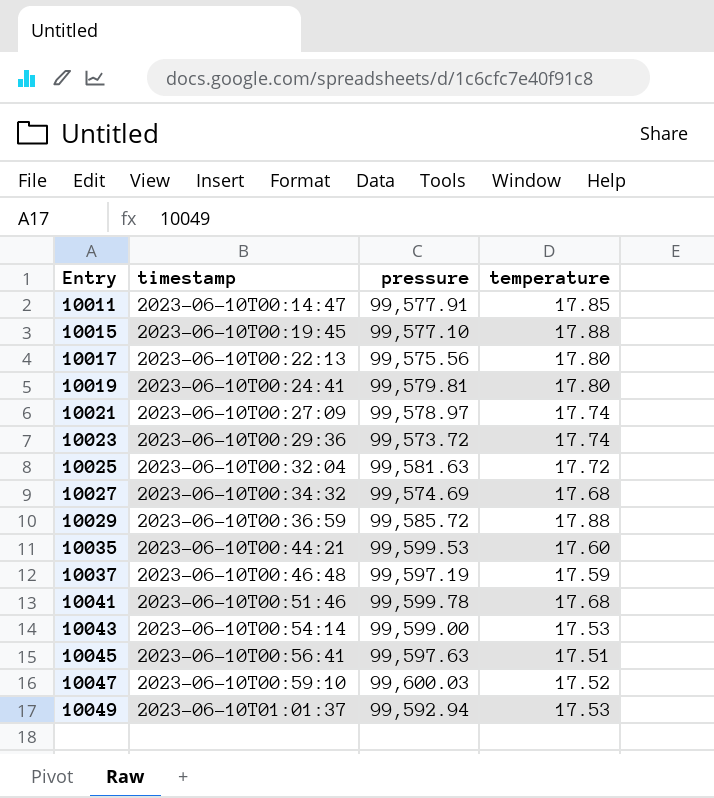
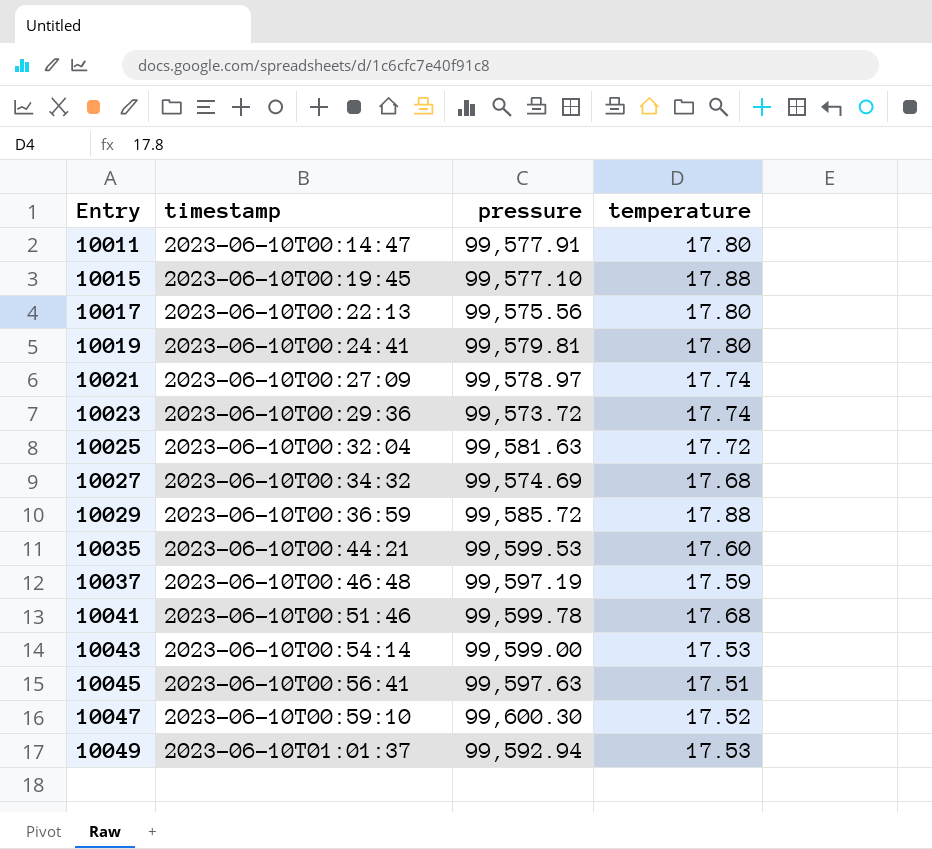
10011 | temperature: 17.85 -> 17.80
10047 | pressure: 99,600.03 -> 99,600.30

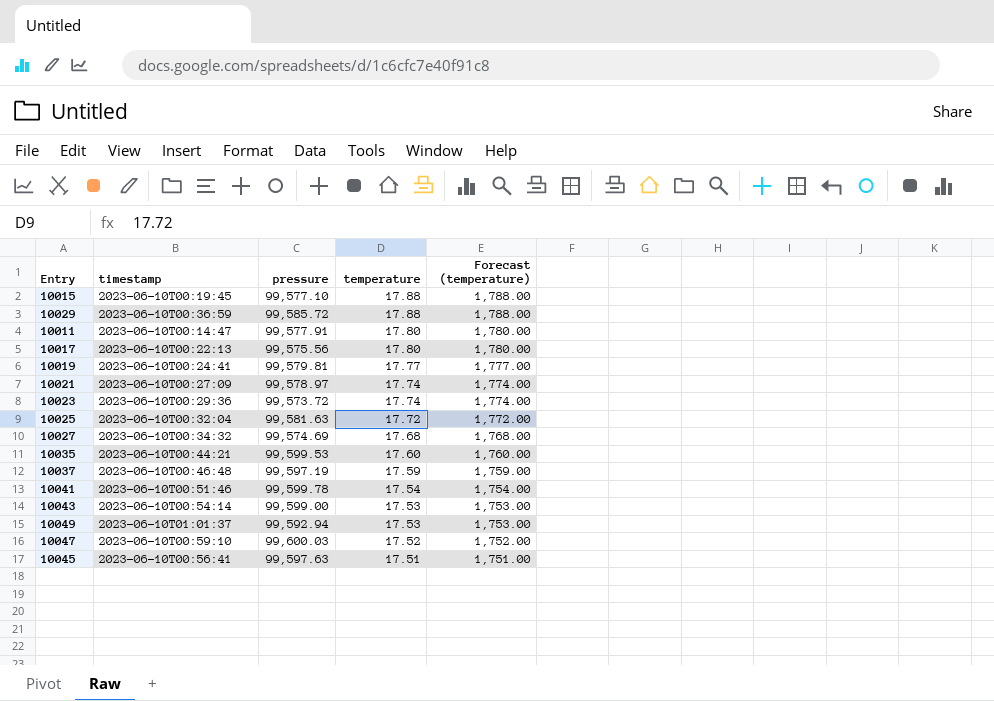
row order: Entry ascending -> temperature descending
column Forecast (temperature) | formula: none -> [temperature] * 100
10019 | temperature: 17.80 -> 17.77
10041 | temperature: 17.68 -> 17.54
10047 | pressure: 99,600.30 -> 99,600.03

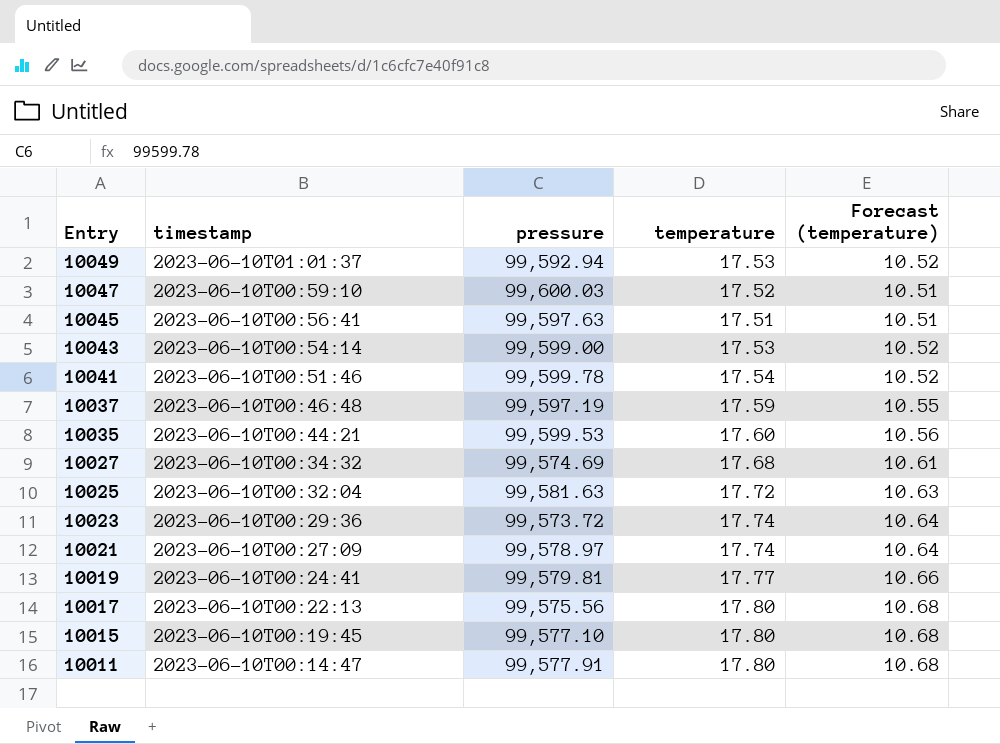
row order: temperature descending -> Entry descending
column Forecast (temperature) | formula: [temperature] * 100 -> [temperature] * 0.6
row 10029: 2023-06-10T00:36:59 | 99,585.72 | 17.88 | 1,788.00 -> none
10015 | temperature: 17.88 -> 17.80

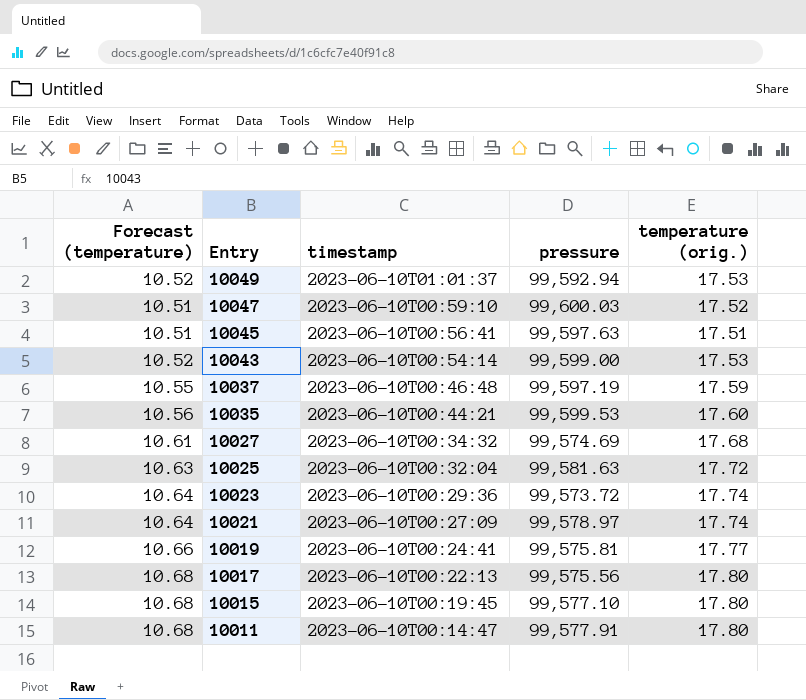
column Forecast (temperature) | position: 5 -> 1
column name: temperature -> temperature (orig.)
row 10041: 2023-06-10T00:51:46 | 99,599.78 | 17.54 | 10.52 -> none
10019 | pressure: 99,579.81 -> 99,575.81

